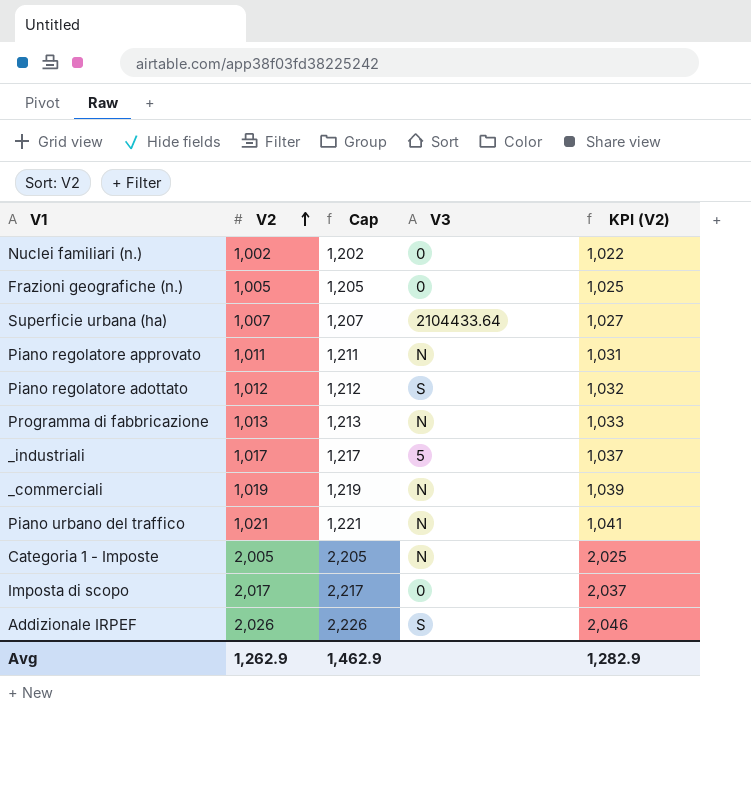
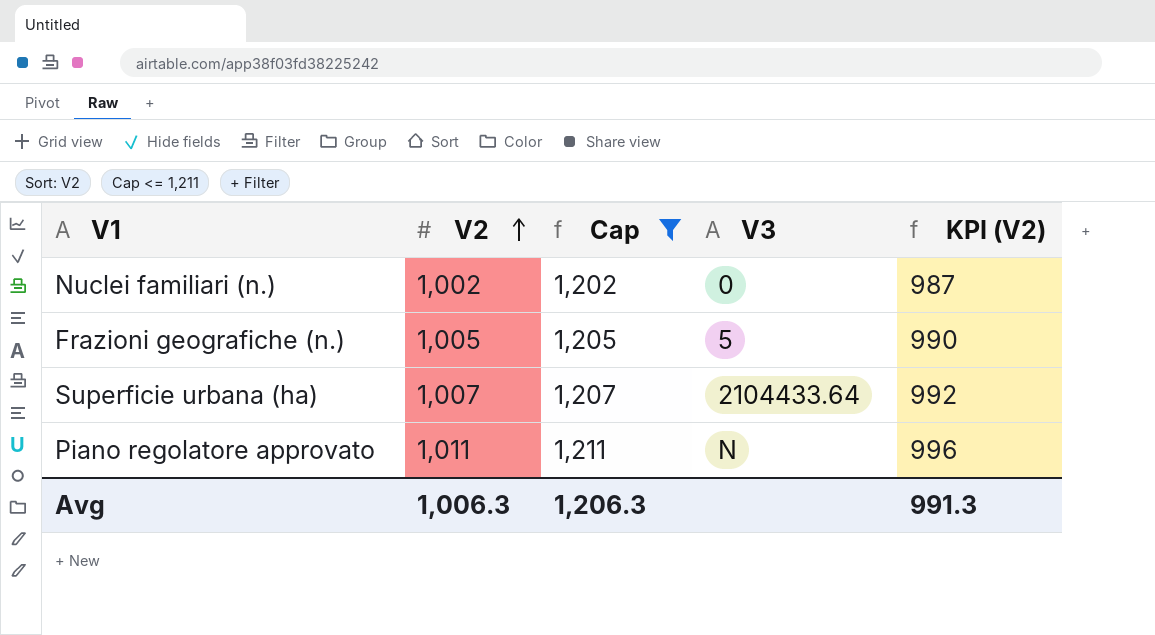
filter: none -> Cap <= 1,211
column KPI (V2) | formula: [V2] + 20 -> [V2] - 15
Frazioni geografiche (n.) | V3: 0 -> 5
Avg | V2: 1,262.9 -> 1,006.3
Avg | Cap: 1,462.9 -> 1,206.3
Avg | KPI (V2): 1,282.9 -> 991.3

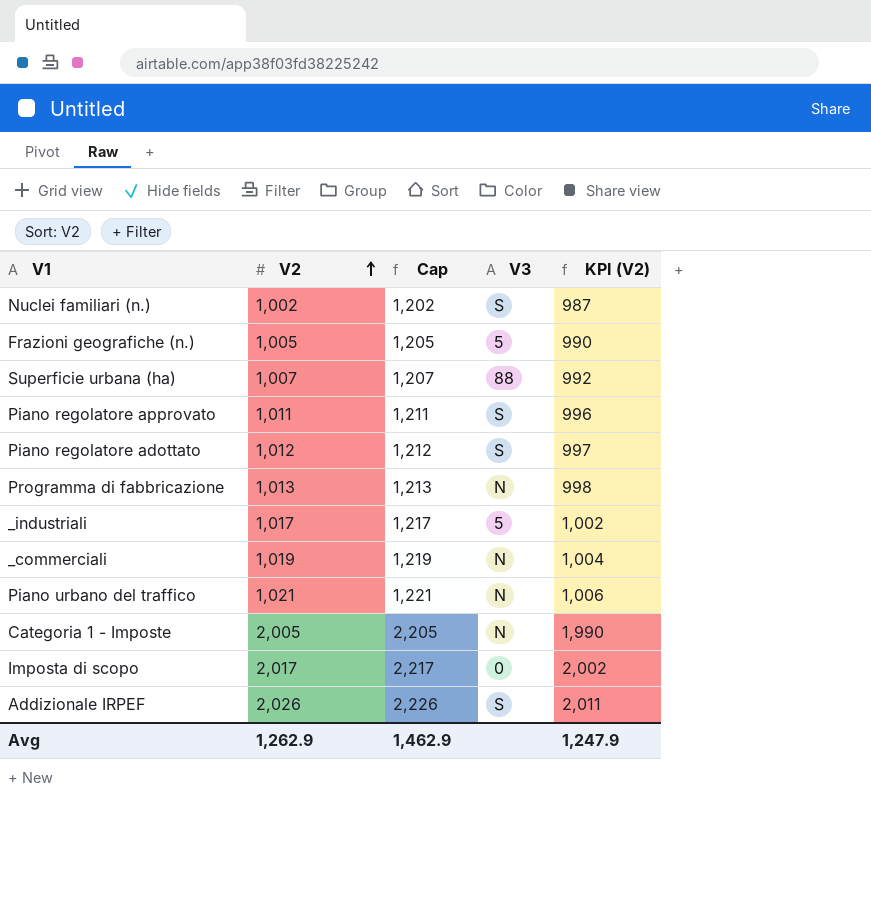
filter: Cap <= 1,211 -> none
Nuclei familiari (n.) | V3: 0 -> S
Superficie urbana (ha) | V3: 2104433.64 -> 88
Piano regolatore approvato | V3: N -> S
Avg | V2: 1,006.3 -> 1,262.9
Avg | Cap: 1,206.3 -> 1,462.9
Avg | KPI (V2): 991.3 -> 1,247.9

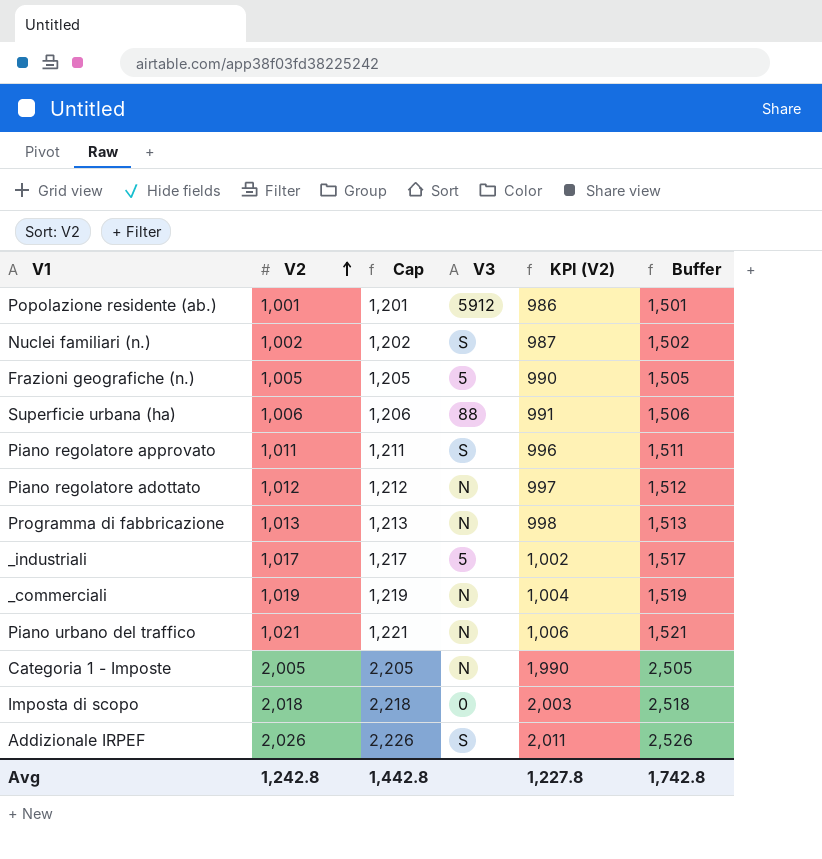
column Buffer | formula: none -> [V2] + 500
row Popolazione residente (ab.): none -> 1,001 | 1,201 | 5912 | 986 | 1,501
Superficie urbana (ha) | V2: 1,007 -> 1,006
Superficie urbana (ha) | Cap: 1,207 -> 1,206
Superficie urbana (ha) | KPI (V2): 992 -> 991
Piano regolatore adottato | V3: S -> N
Imposta di scopo | V2: 2,017 -> 2,018
Imposta di scopo | Cap: 2,217 -> 2,218
Imposta di scopo | KPI (V2): 2,002 -> 2,003
Avg | V2: 1,262.9 -> 1,242.8
Avg | Cap: 1,462.9 -> 1,442.8
Avg | KPI (V2): 1,247.9 -> 1,227.8

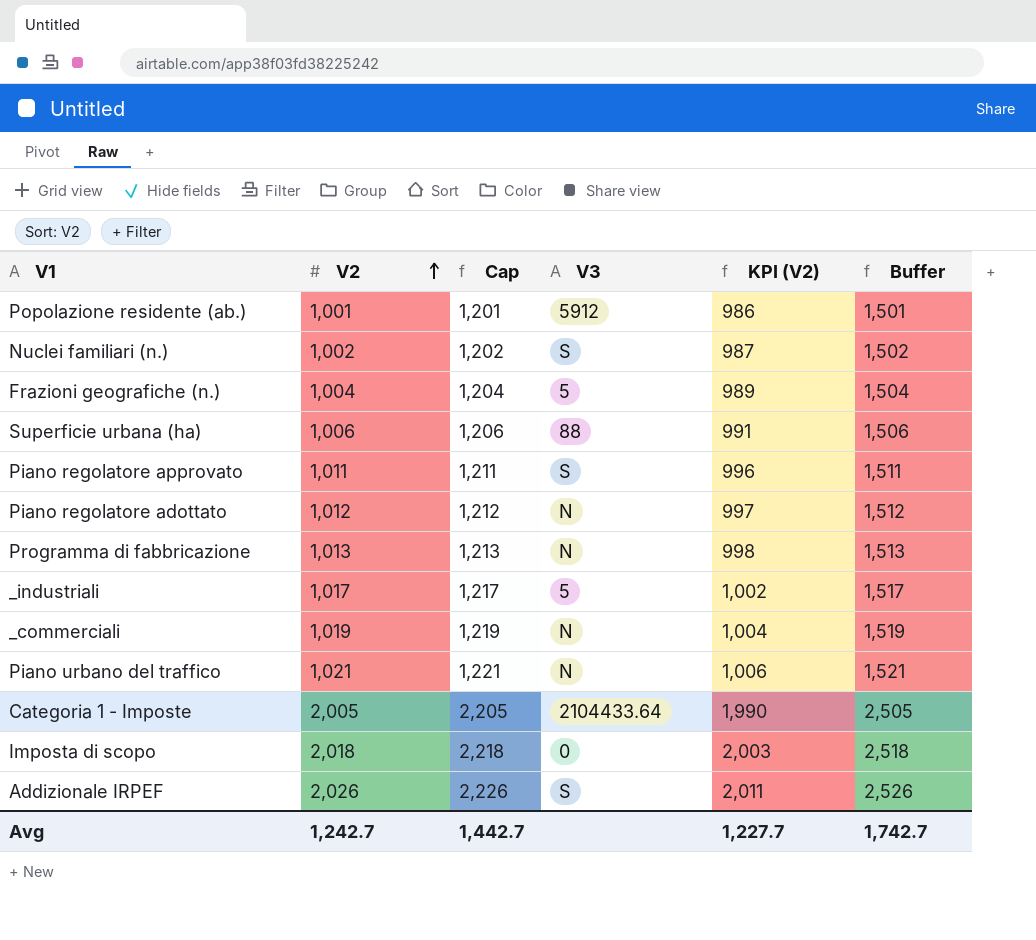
Frazioni geografiche (n.) | V2: 1,005 -> 1,004
Frazioni geografiche (n.) | Cap: 1,205 -> 1,204
Frazioni geografiche (n.) | KPI (V2): 990 -> 989
Frazioni geografiche (n.) | Buffer: 1,505 -> 1,504
Categoria 1 - Imposte | V3: N -> 2104433.64
Avg | V2: 1,242.8 -> 1,242.7
Avg | Cap: 1,442.8 -> 1,442.7
Avg | KPI (V2): 1,227.8 -> 1,227.7
Avg | Buffer: 1,742.8 -> 1,742.7

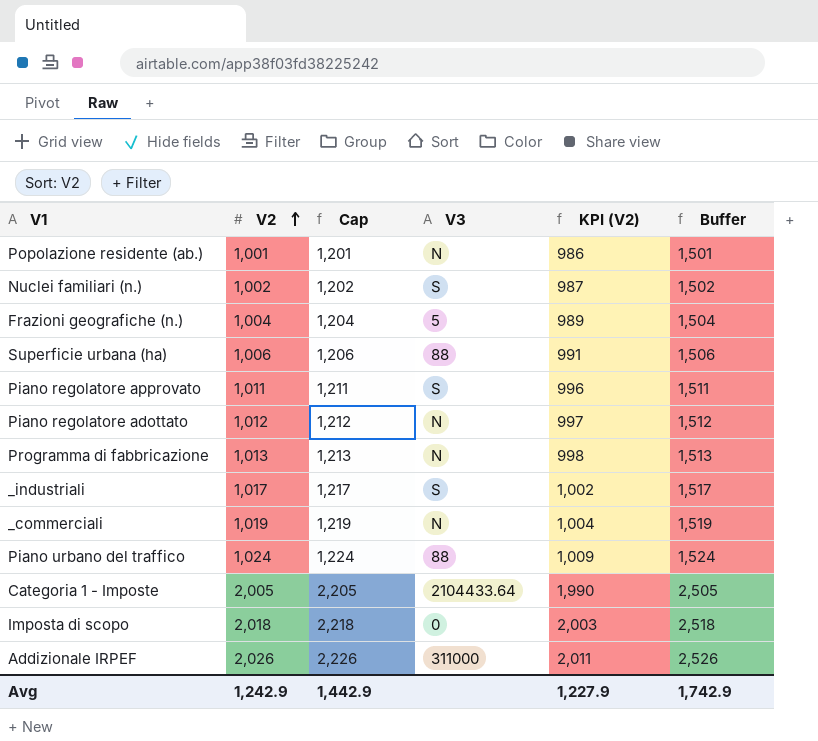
Popolazione residente (ab.) | V3: 5912 -> N
_industriali | V3: 5 -> S
Piano urbano del traffico | V2: 1,021 -> 1,024
Piano urbano del traffico | Cap: 1,221 -> 1,224
Piano urbano del traffico | V3: N -> 88
Piano urbano del traffico | KPI (V2): 1,006 -> 1,009
Piano urbano del traffico | Buffer: 1,521 -> 1,524
Addizionale IRPEF | V3: S -> 311000
Avg | V2: 1,242.7 -> 1,242.9
Avg | Cap: 1,442.7 -> 1,442.9
Avg | KPI (V2): 1,227.7 -> 1,227.9
Avg | Buffer: 1,742.7 -> 1,742.9

